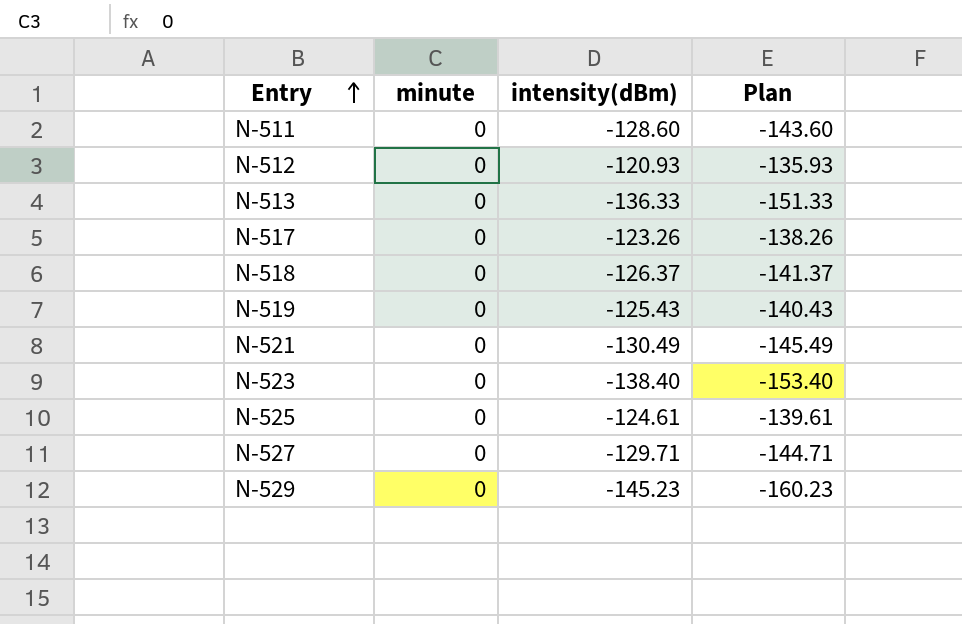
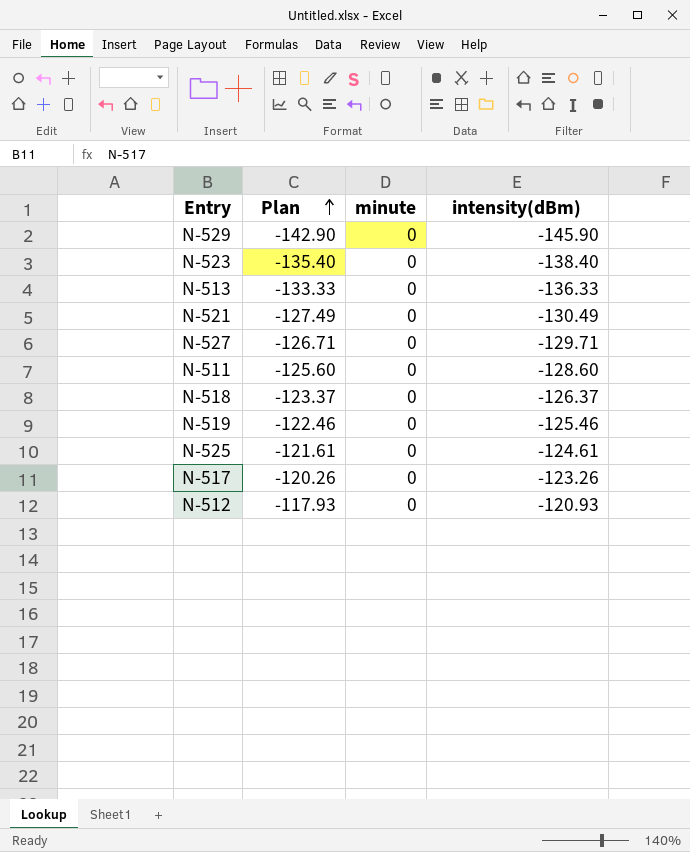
row order: Entry ascending -> Plan ascending
column Plan | formula: [intensity(dBm)] - 15 -> [intensity(dBm)] + 3
column Plan | position: 4 -> 2
N-529 | intensity(dBm): -145.23 -> -145.90
N-519 | intensity(dBm): -125.43 -> -125.46

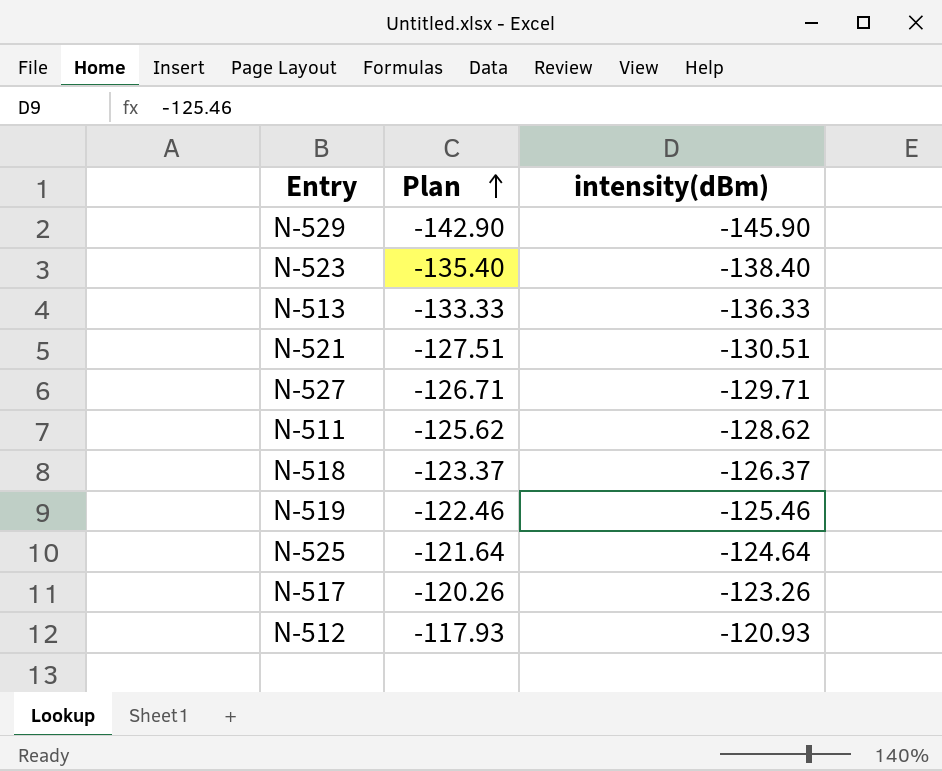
column minute | position: 3 -> none
N-521 | Plan: -127.49 -> -127.51
N-521 | intensity(dBm): -130.49 -> -130.51
N-511 | Plan: -125.60 -> -125.62
N-511 | intensity(dBm): -128.60 -> -128.62
N-525 | Plan: -121.61 -> -121.64
N-525 | intensity(dBm): -124.61 -> -124.64

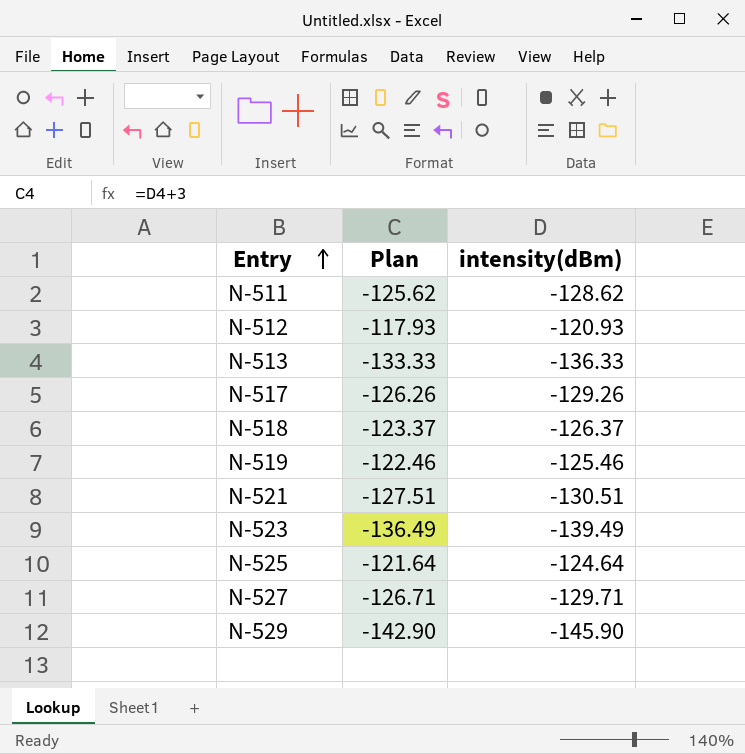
row order: Plan ascending -> Entry ascending
N-517 | Plan: -120.26 -> -126.26
N-517 | intensity(dBm): -123.26 -> -129.26
N-523 | Plan: -135.40 -> -136.49
N-523 | intensity(dBm): -138.40 -> -139.49

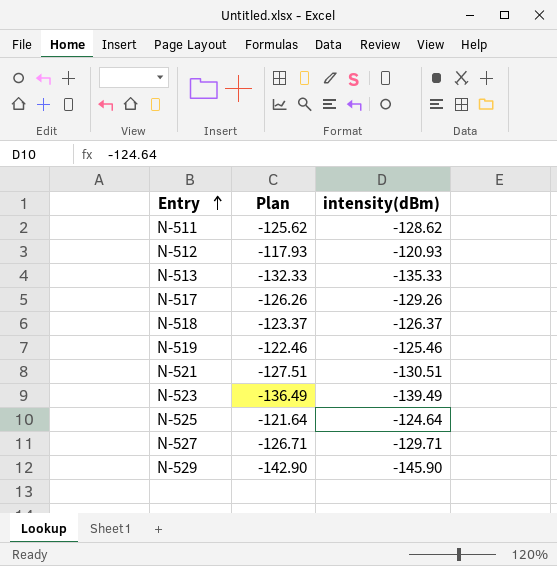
N-513 | Plan: -133.33 -> -132.33
N-513 | intensity(dBm): -136.33 -> -135.33

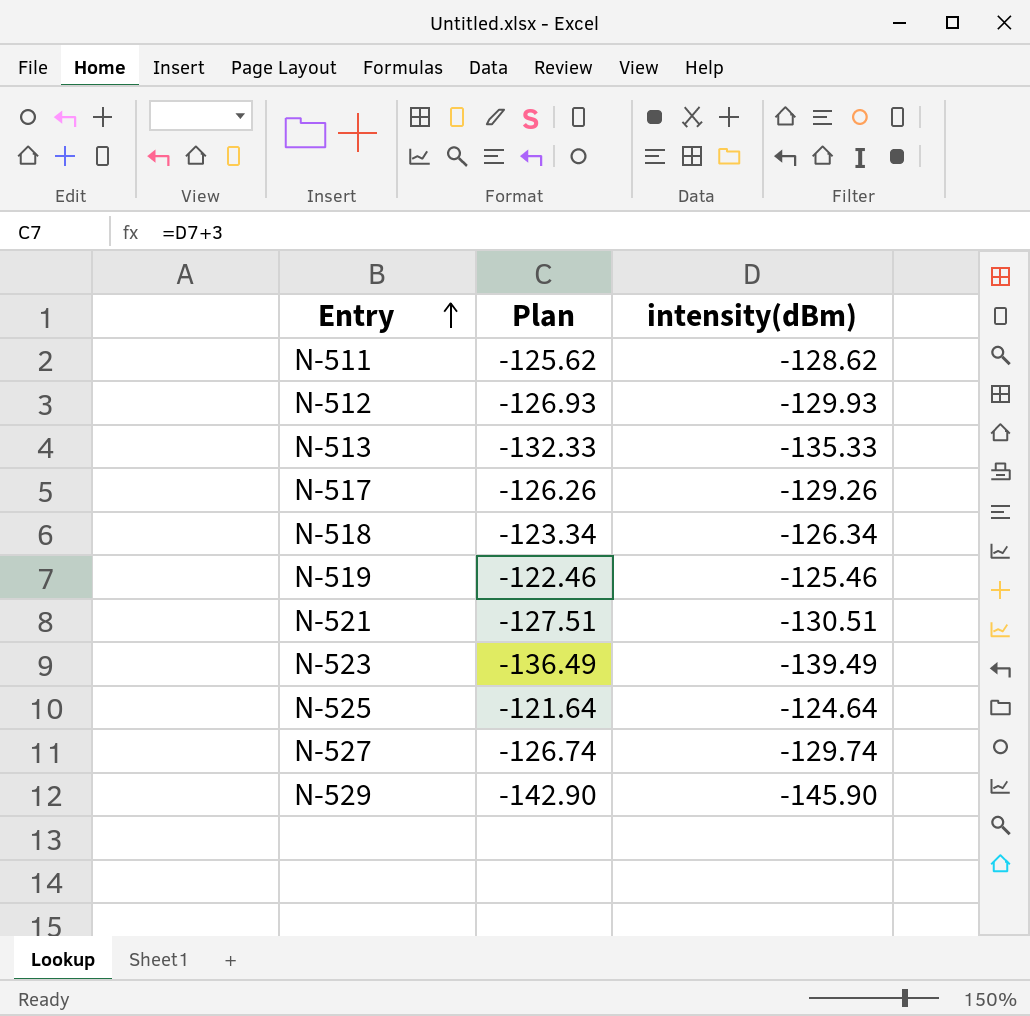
N-512 | Plan: -117.93 -> -126.93
N-512 | intensity(dBm): -120.93 -> -129.93
N-518 | Plan: -123.37 -> -123.34
N-518 | intensity(dBm): -126.37 -> -126.34
N-527 | Plan: -126.71 -> -126.74
N-527 | intensity(dBm): -129.71 -> -129.74

